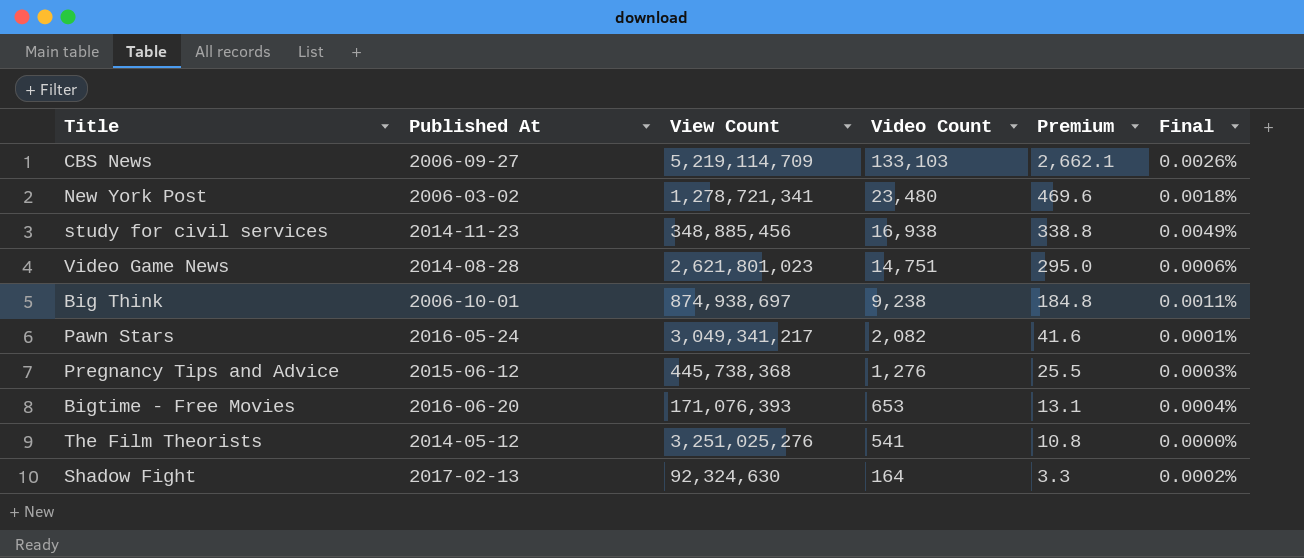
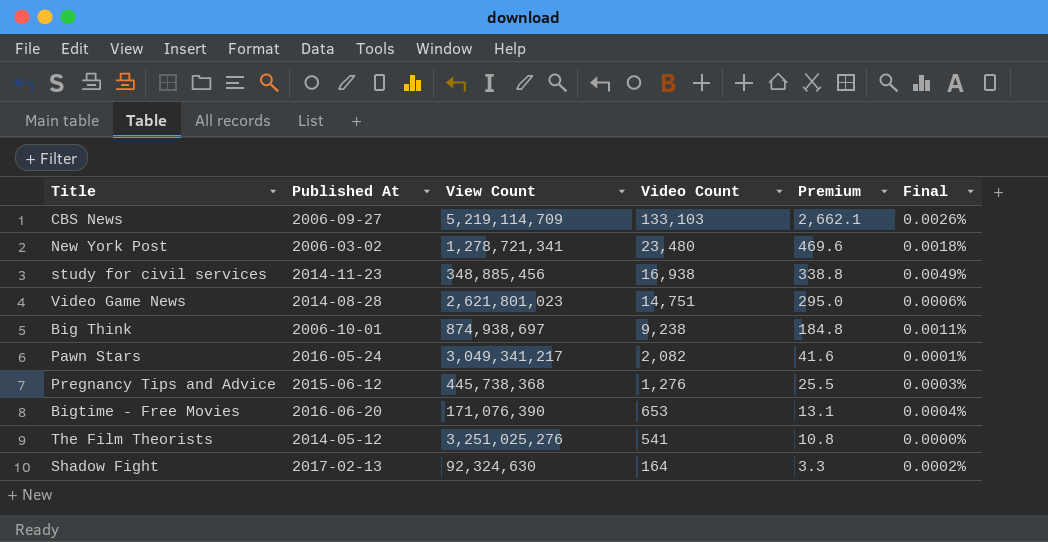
Bigtime - Free Movies | View Count: 171,076,393 -> 171,076,390

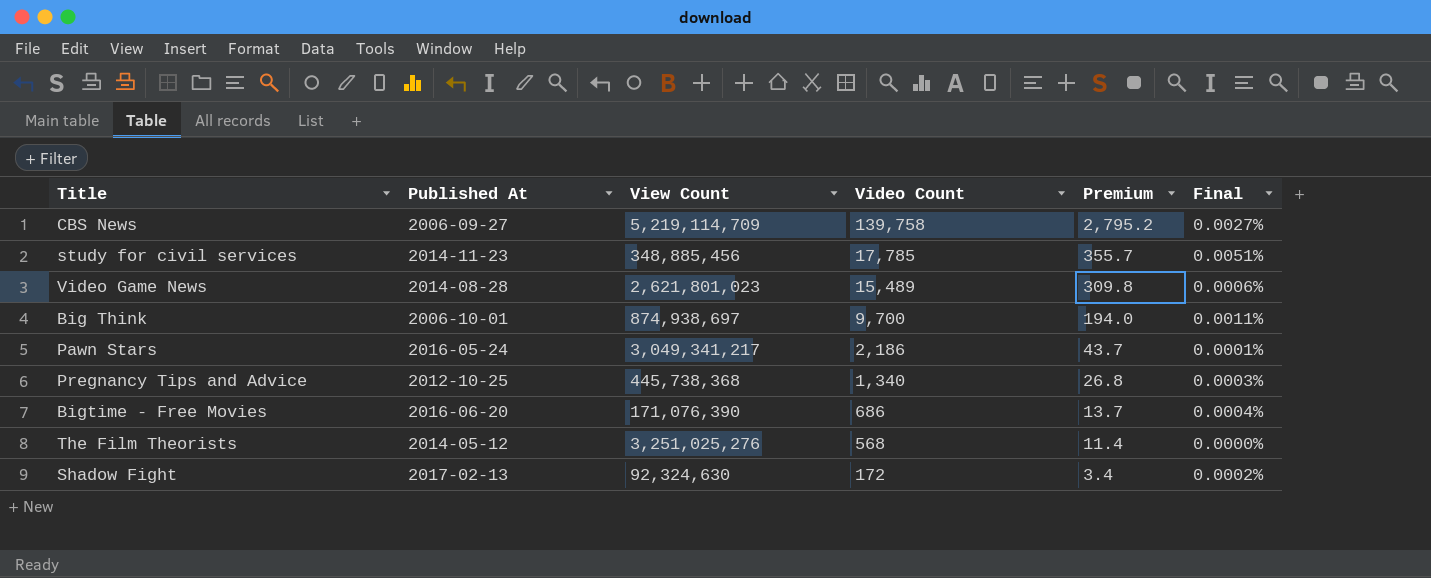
row New York Post: 2006-03-02 | 1,278,721,341 | 23,480 | 469.6 | 0.0018% -> none
CBS News | Video Count: 133,103 -> 139,758
CBS News | Premium: 2,662.1 -> 2,795.2
CBS News | Final: 0.0026% -> 0.0027%
study for civil services | Video Count: 16,938 -> 17,785
study for civil services | Premium: 338.8 -> 355.7
study for civil services | Final: 0.0049% -> 0.0051%
Video Game News | Video Count: 14,751 -> 15,489
Video Game News | Premium: 295.0 -> 309.8
Big Think | Video Count: 9,238 -> 9,700
Big Think | Premium: 184.8 -> 194.0
Pawn Stars | Video Count: 2,082 -> 2,186
Pawn Stars | Premium: 41.6 -> 43.7
Pregnancy Tips and Advice | Published At: 2015-06-12 -> 2012-10-25
Pregnancy Tips and Advice | Video Count: 1,276 -> 1,340
Pregnancy Tips and Advice | Premium: 25.5 -> 26.8
Bigtime - Free Movies | Video Count: 653 -> 686
Bigtime - Free Movies | Premium: 13.1 -> 13.7
The Film Theorists | Video Count: 541 -> 568
The Film Theorists | Premium: 10.8 -> 11.4
Shadow Fight | Video Count: 164 -> 172
Shadow Fight | Premium: 3.3 -> 3.4

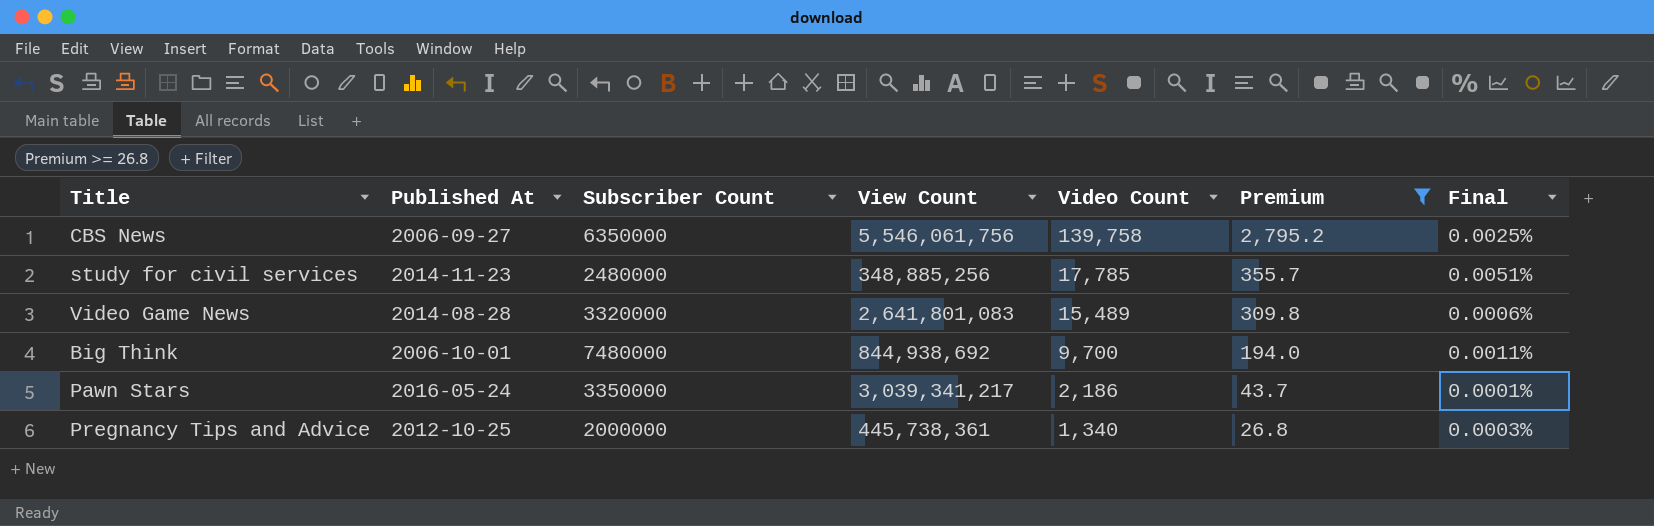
filter: none -> Premium >= 26.8
column Subscriber Count | position: none -> 3
CBS News | View Count: 5,219,114,709 -> 5,546,061,756
CBS News | Final: 0.0027% -> 0.0025%
study for civil services | View Count: 348,885,456 -> 348,885,256
Video Game News | View Count: 2,621,801,023 -> 2,641,801,083
Big Think | View Count: 874,938,697 -> 844,938,692
Pawn Stars | View Count: 3,049,341,217 -> 3,039,341,217
Pregnancy Tips and Advice | View Count: 445,738,368 -> 445,738,361

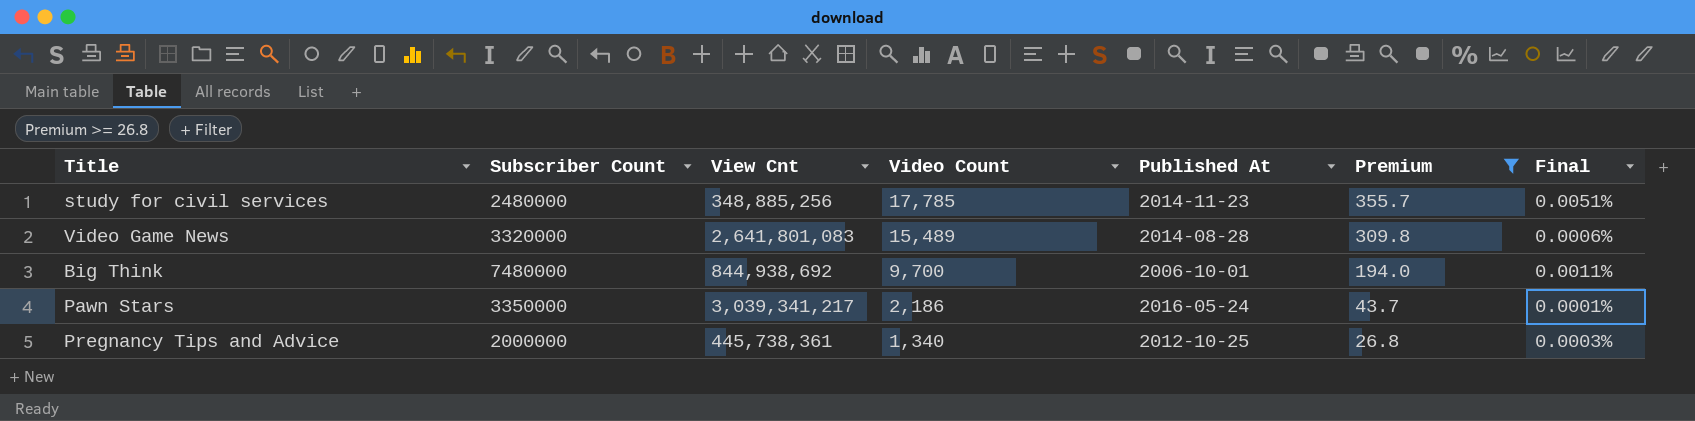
column name: View Count -> View Cnt
column Published At | position: 2 -> 5
row CBS News: 2006-09-27 | 6350000 | 5,546,061,756 | 139,758 | 2,795.2 | 0.0025% -> none

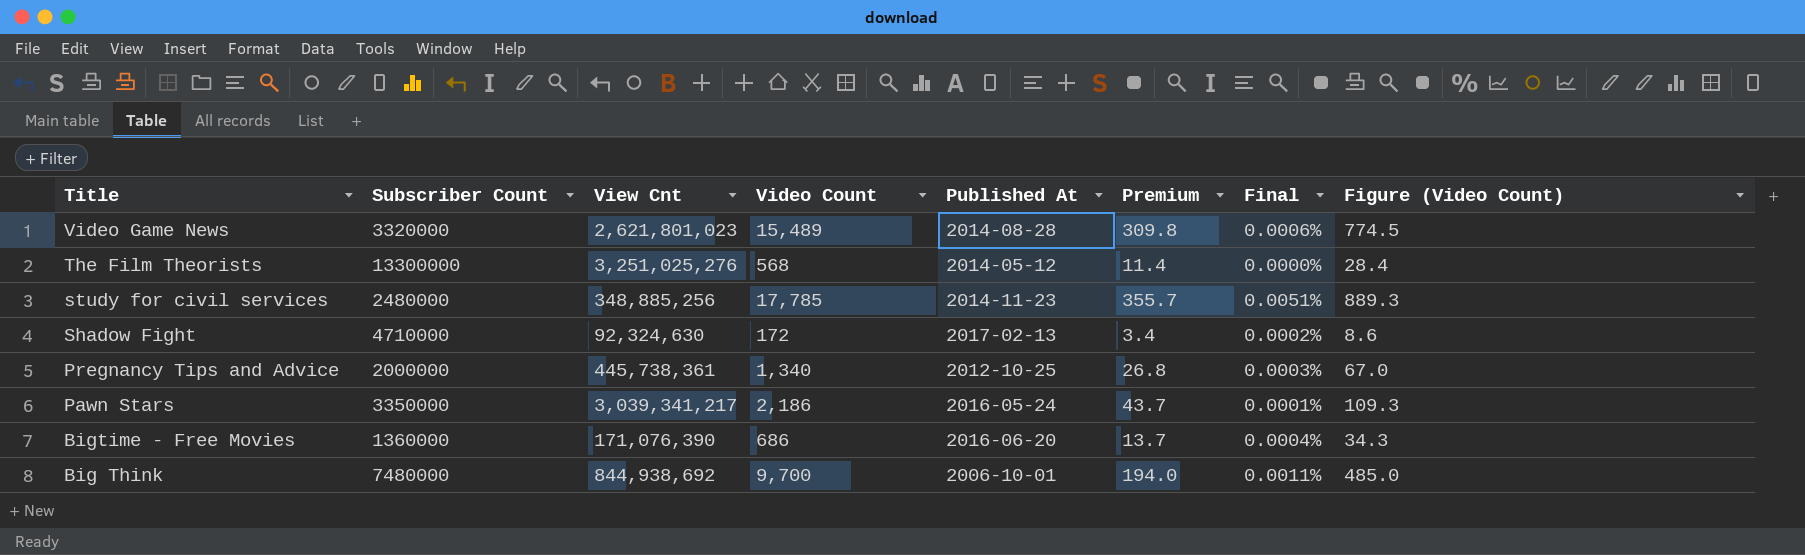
filter: Premium >= 26.8 -> none
row order: Video Count descending -> Title descending
column Figure (Video Count) | formula: none -> [Video Count] * 0.05
Video Game News | View Cnt: 2,641,801,083 -> 2,621,801,023

